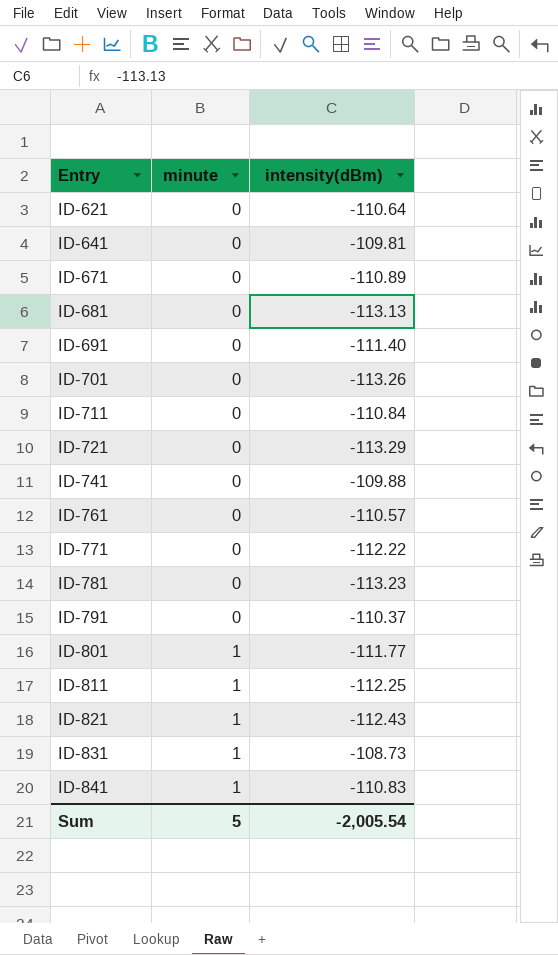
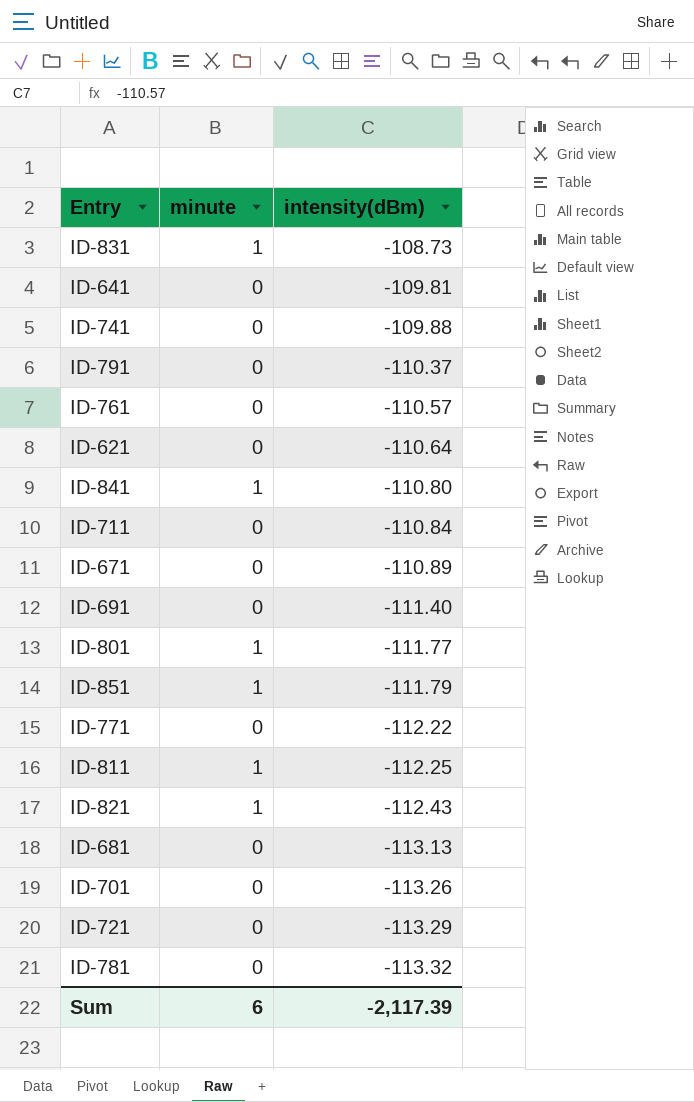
row order: Entry ascending -> intensity(dBm) descending
ID-841 | intensity(dBm): -110.83 -> -110.80
row ID-851: none -> 1 | -111.79
ID-781 | intensity(dBm): -113.23 -> -113.32
Sum | minute: 5 -> 6
Sum | intensity(dBm): -2,005.54 -> -2,117.39

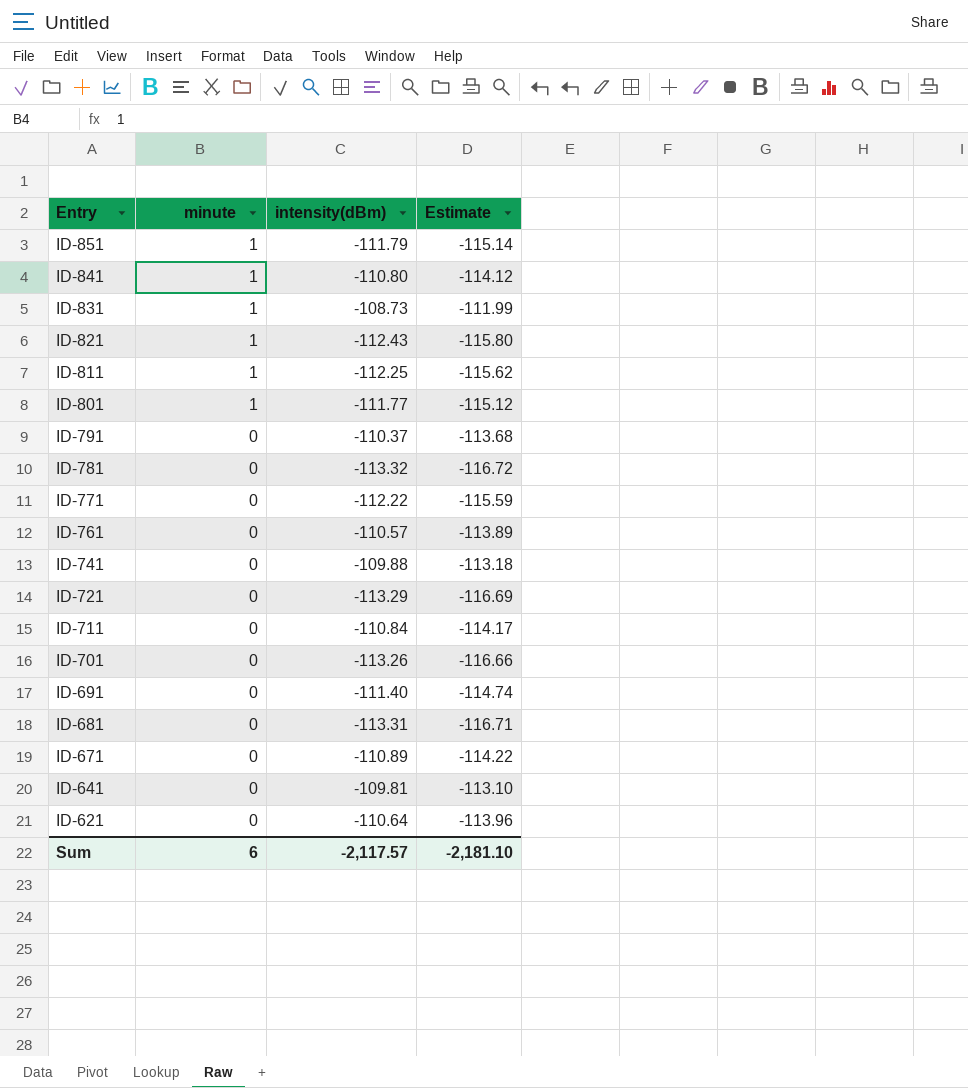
row order: intensity(dBm) descending -> Entry descending
column Estimate | formula: none -> [intensity(dBm)] * 1.03
ID-681 | intensity(dBm): -113.13 -> -113.31
Sum | intensity(dBm): -2,117.39 -> -2,117.57

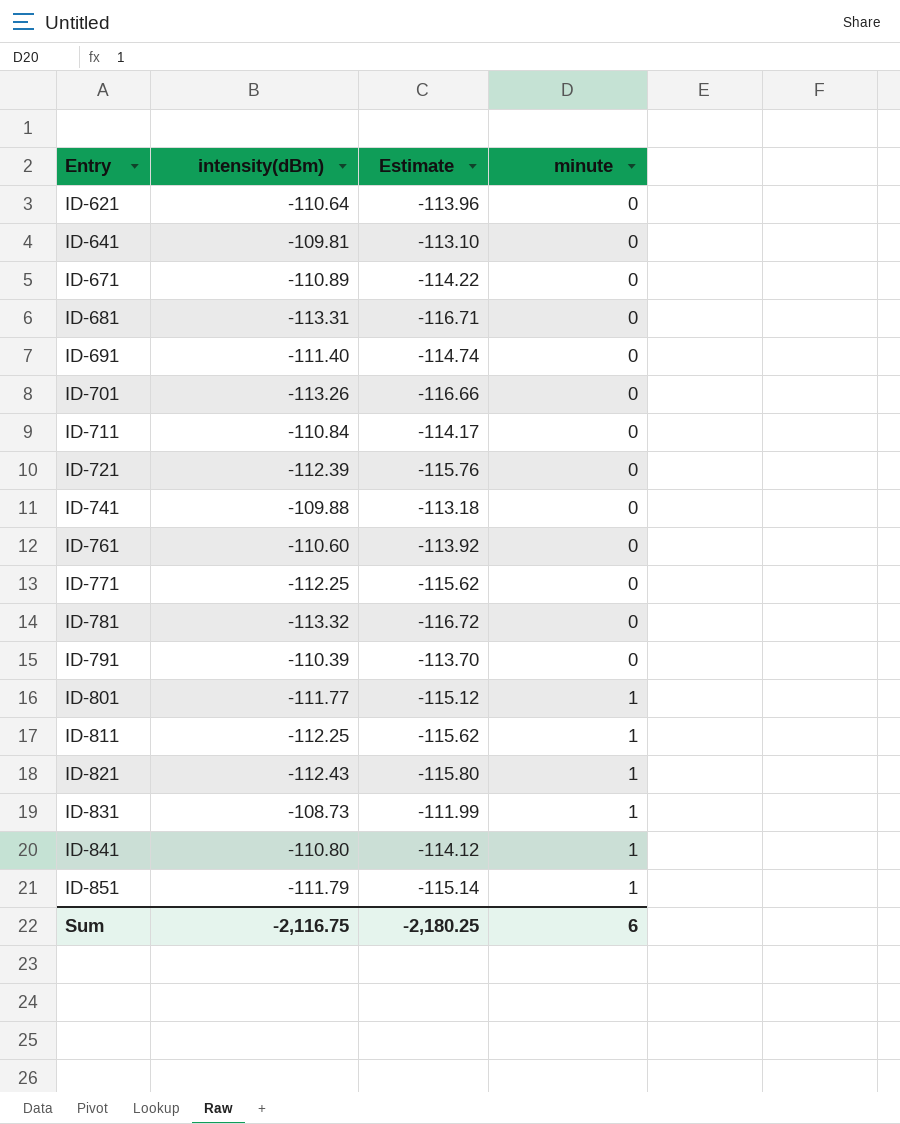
row order: Entry descending -> Entry ascending
column minute | position: 2 -> 4
ID-721 | intensity(dBm): -113.29 -> -112.39
ID-721 | Estimate: -116.69 -> -115.76
ID-761 | intensity(dBm): -110.57 -> -110.60
ID-761 | Estimate: -113.89 -> -113.92
ID-771 | intensity(dBm): -112.22 -> -112.25
ID-771 | Estimate: -115.59 -> -115.62
ID-791 | intensity(dBm): -110.37 -> -110.39
ID-791 | Estimate: -113.68 -> -113.70
Sum | intensity(dBm): -2,117.57 -> -2,116.75
Sum | Estimate: -2,181.10 -> -2,180.25

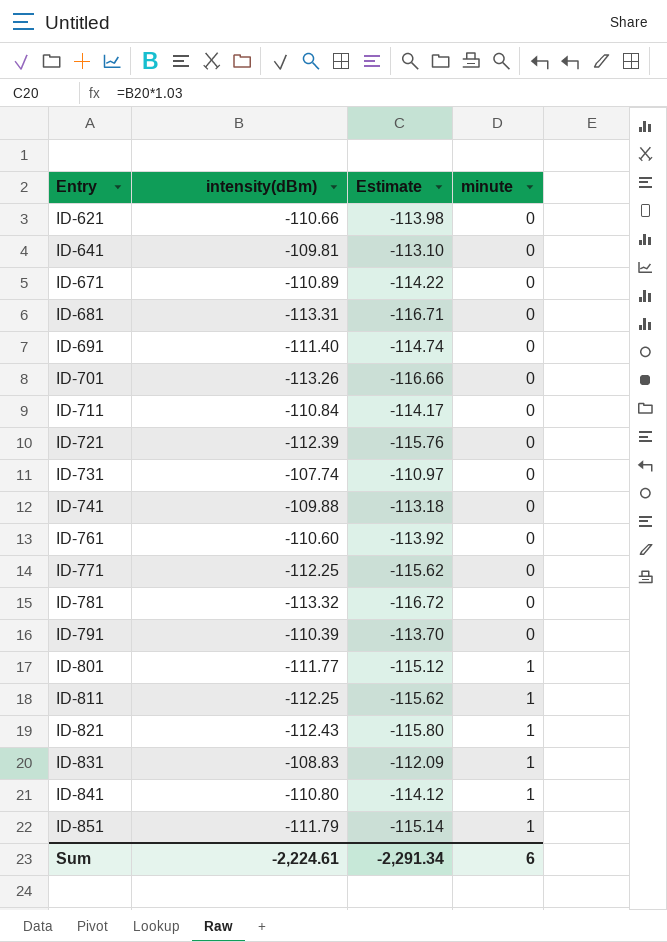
ID-621 | intensity(dBm): -110.64 -> -110.66
ID-621 | Estimate: -113.96 -> -113.98
row ID-731: none -> -107.74 | -110.97 | 0
ID-831 | intensity(dBm): -108.73 -> -108.83
ID-831 | Estimate: -111.99 -> -112.09
Sum | intensity(dBm): -2,116.75 -> -2,224.61
Sum | Estimate: -2,180.25 -> -2,291.34

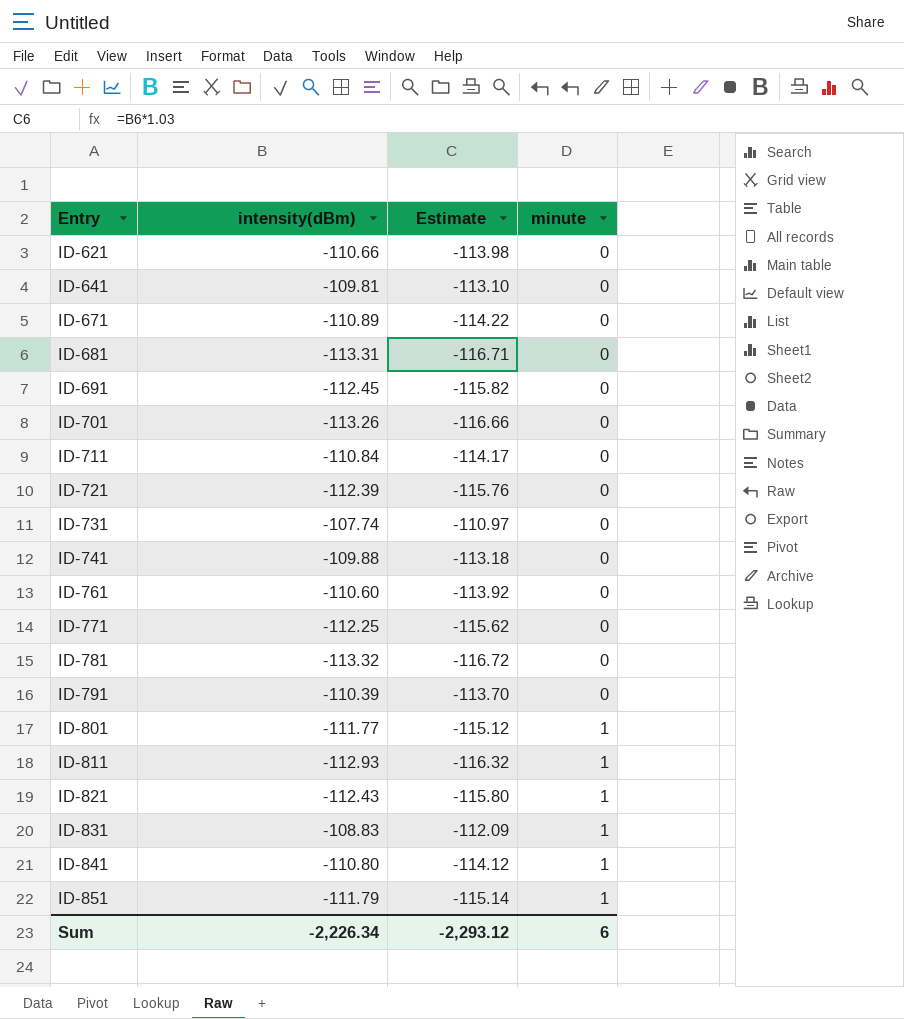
ID-691 | intensity(dBm): -111.40 -> -112.45
ID-691 | Estimate: -114.74 -> -115.82
ID-811 | intensity(dBm): -112.25 -> -112.93
ID-811 | Estimate: -115.62 -> -116.32
Sum | intensity(dBm): -2,224.61 -> -2,226.34
Sum | Estimate: -2,291.34 -> -2,293.12

